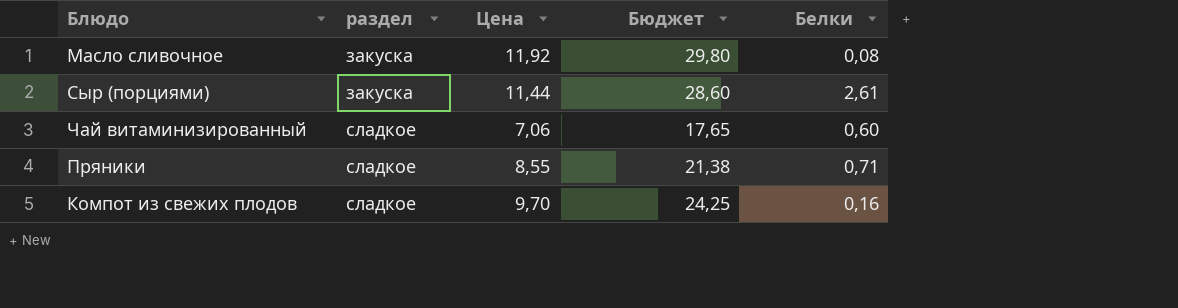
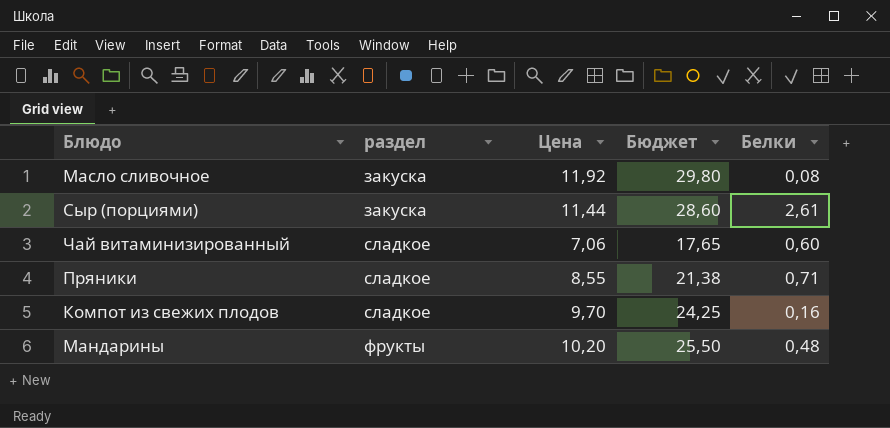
row Мандарины: none -> фрукты | 10,20 | 25,50 | 0,48

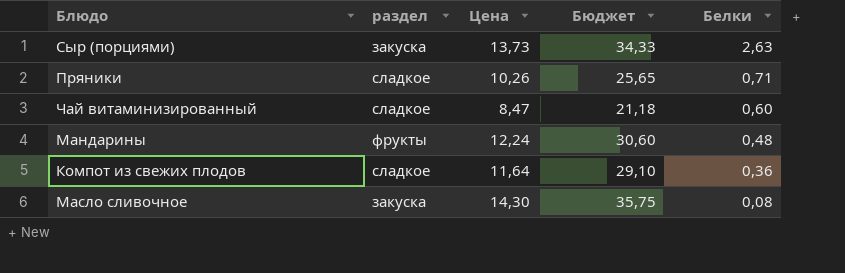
row order: раздел ascending -> Белки descending
Сыр (порциями) | Цена: 11,44 -> 13,73
Сыр (порциями) | Бюджет: 28,60 -> 34,33
Сыр (порциями) | Белки: 2,61 -> 2,63
Пряники | Цена: 8,55 -> 10,26
Пряники | Бюджет: 21,38 -> 25,65
Чай витаминизированный | Цена: 7,06 -> 8,47
Чай витаминизированный | Бюджет: 17,65 -> 21,18
Мандарины | Цена: 10,20 -> 12,24
Мандарины | Бюджет: 25,50 -> 30,60
Компот из свежих плодов | Цена: 9,70 -> 11,64
Компот из свежих плодов | Бюджет: 24,25 -> 29,10
Компот из свежих плодов | Белки: 0,16 -> 0,36
Масло сливочное | Цена: 11,92 -> 14,30
Масло сливочное | Бюджет: 29,80 -> 35,75

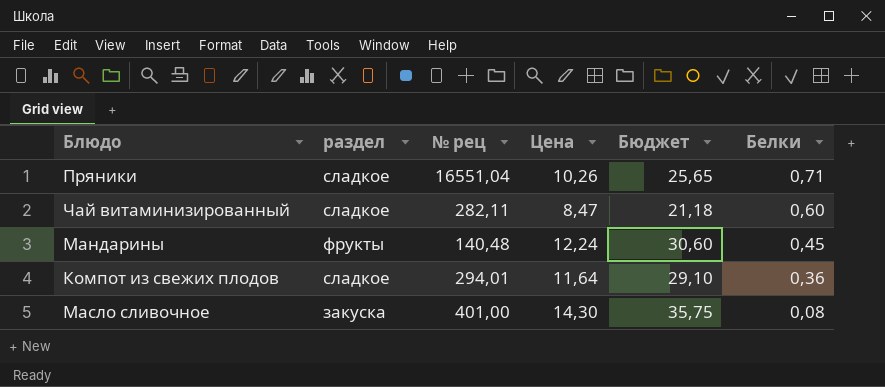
column № рец | position: none -> 3
row Сыр (порциями): закуска | 13,73 | 34,33 | 2,63 -> none
Мандарины | Белки: 0,48 -> 0,45

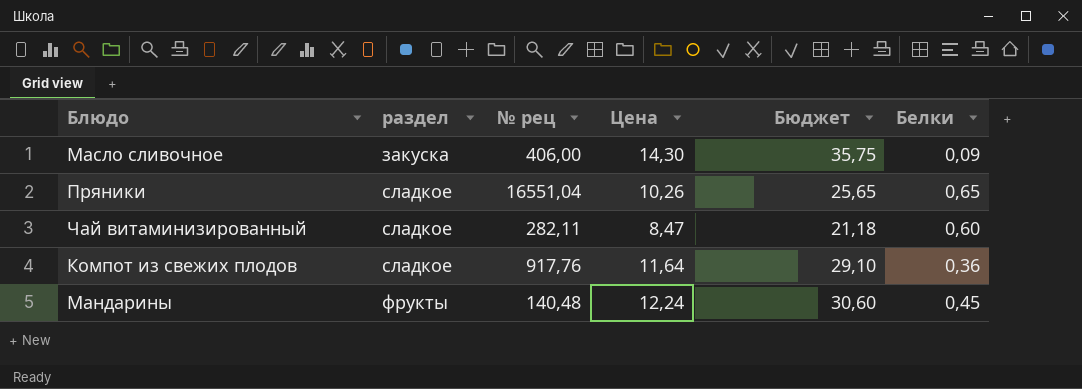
row order: Белки descending -> раздел ascending
Масло сливочное | № рец: 401,00 -> 406,00
Масло сливочное | Белки: 0,08 -> 0,09
Пряники | Белки: 0,71 -> 0,65
Компот из свежих плодов | № рец: 294,01 -> 917,76

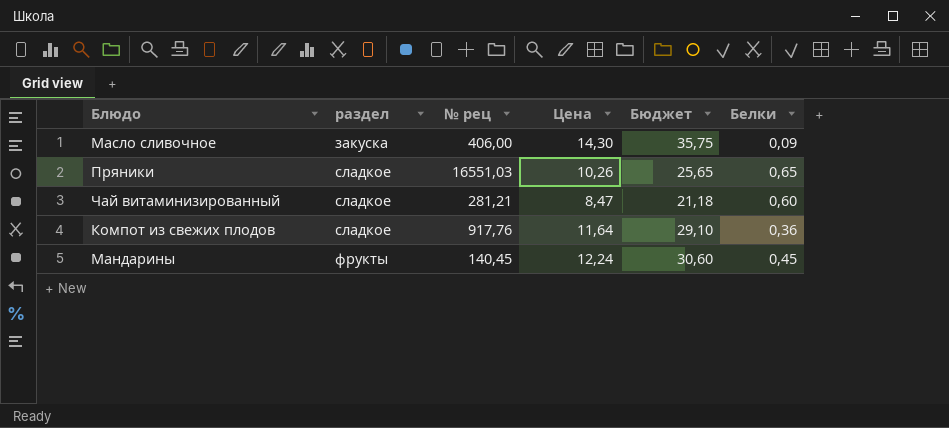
Пряники | № рец: 16551,04 -> 16551,03
Чай витаминизированный | № рец: 282,11 -> 281,21
Мандарины | № рец: 140,48 -> 140,45

